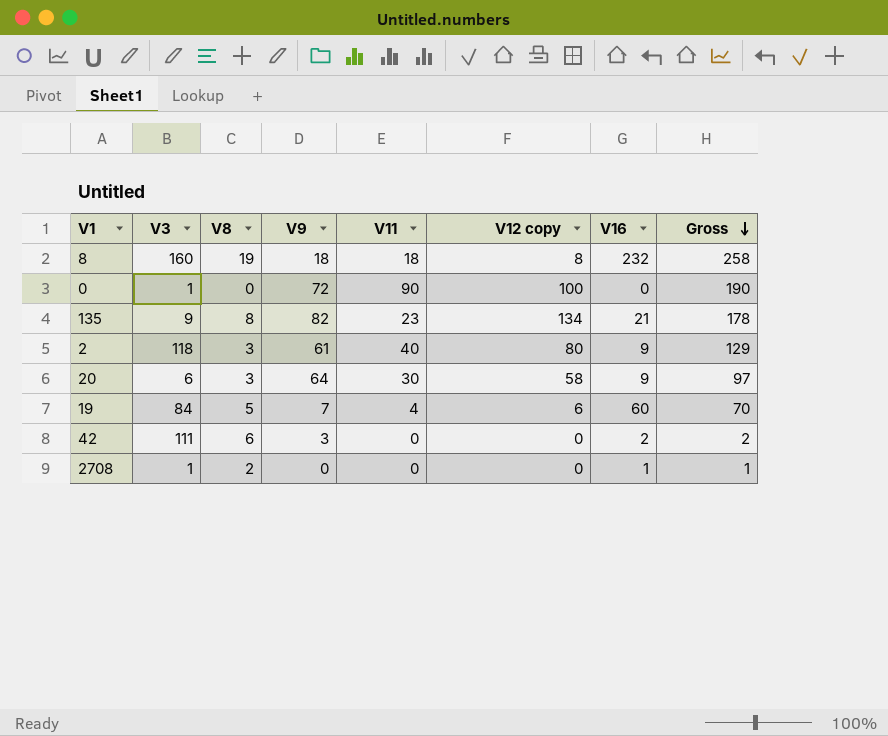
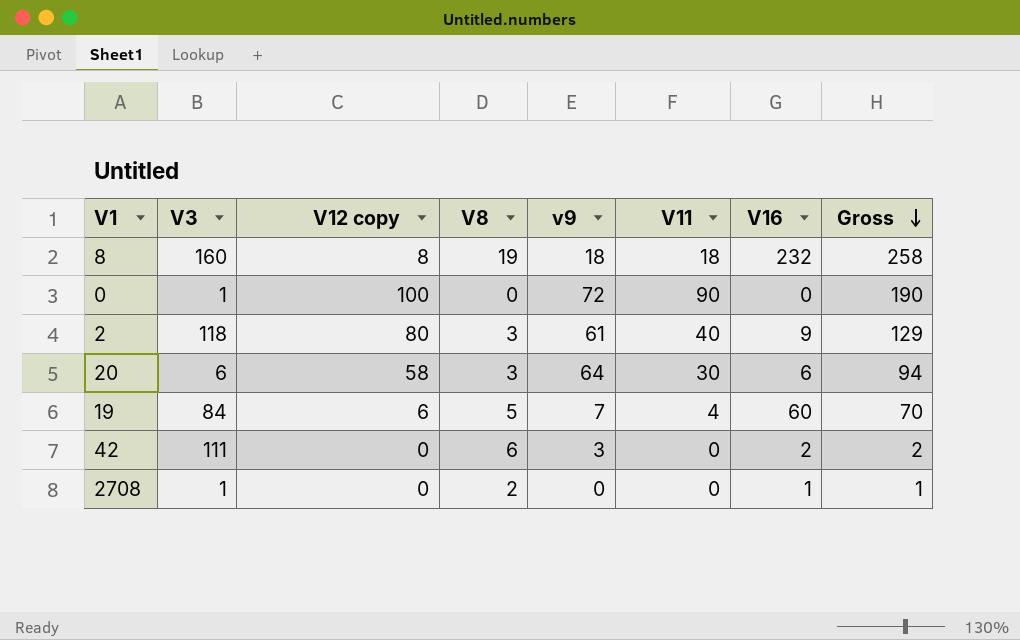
column V12 copy | position: 6 -> 3
column name: V9 -> v9
row 135: 9 | 8 | 82 | 23 | 134 | 21 | 178 -> none
20 | V16: 9 -> 6
20 | Gross: 97 -> 94

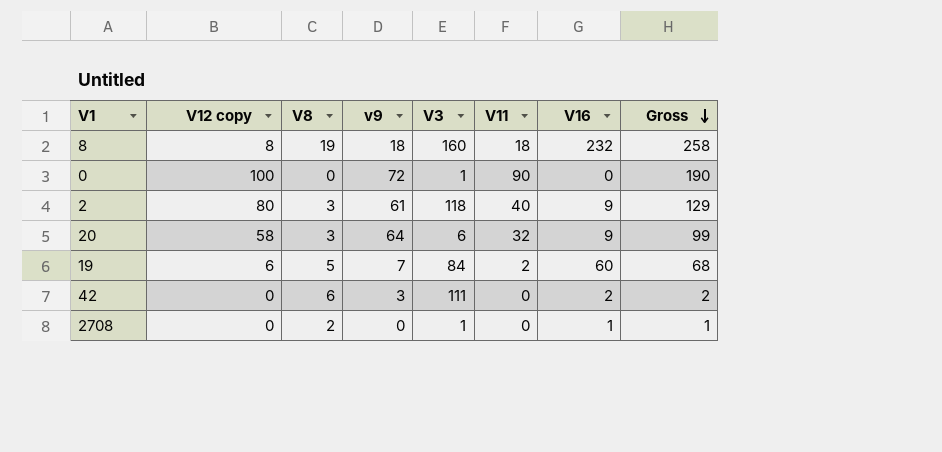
column V3 | position: 2 -> 5
20 | V11: 30 -> 32
20 | V16: 6 -> 9
20 | Gross: 94 -> 99
19 | V11: 4 -> 2
19 | Gross: 70 -> 68

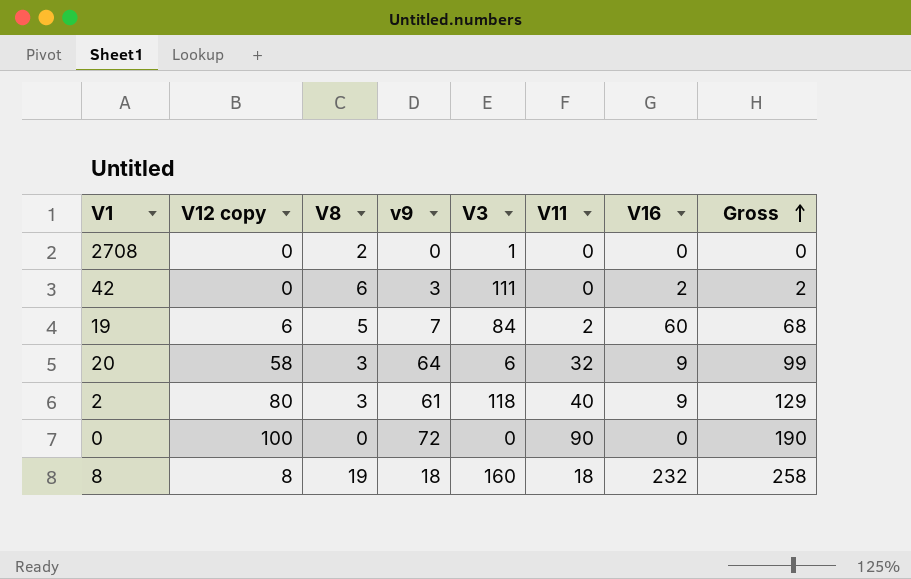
row order: Gross descending -> Gross ascending
2708 | V16: 1 -> 0
2708 | Gross: 1 -> 0
0 | V3: 1 -> 0

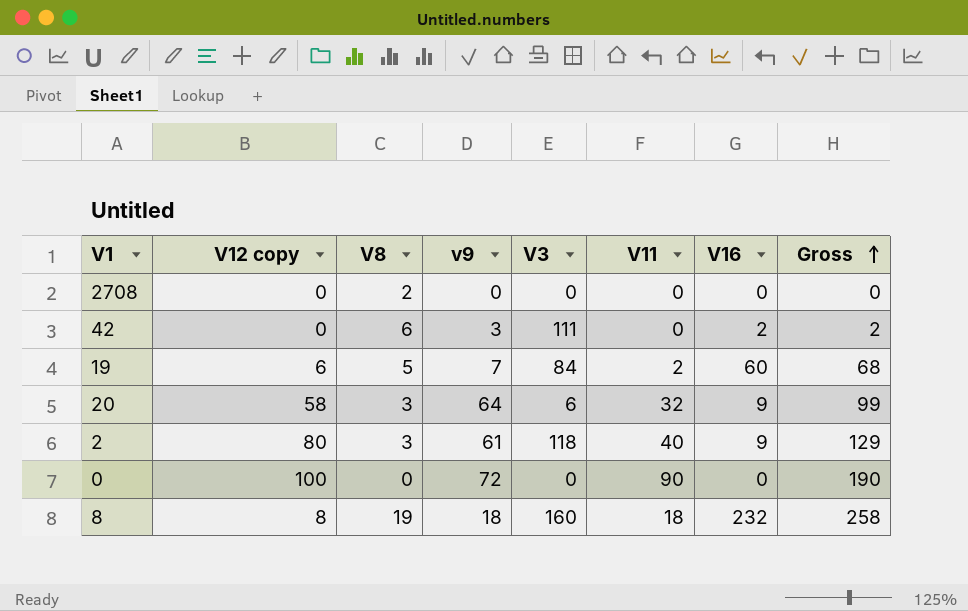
2708 | V3: 1 -> 0

